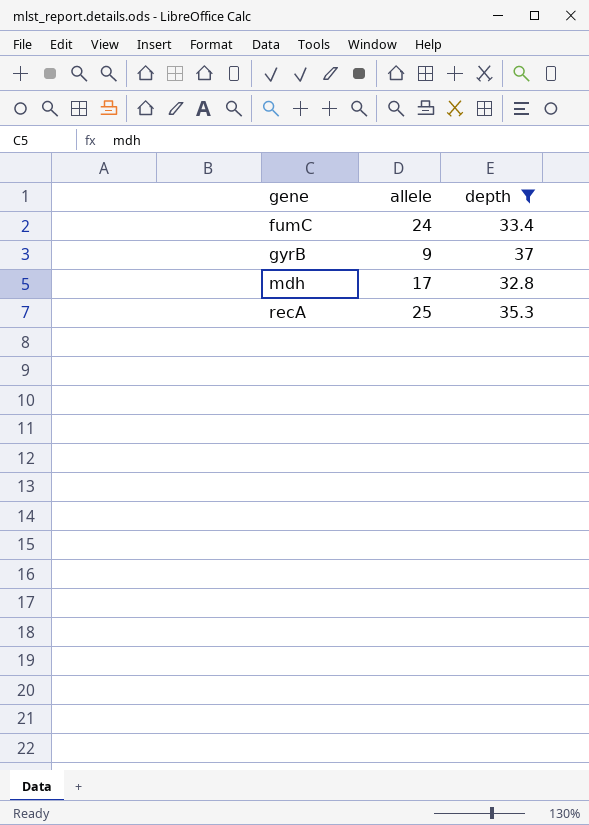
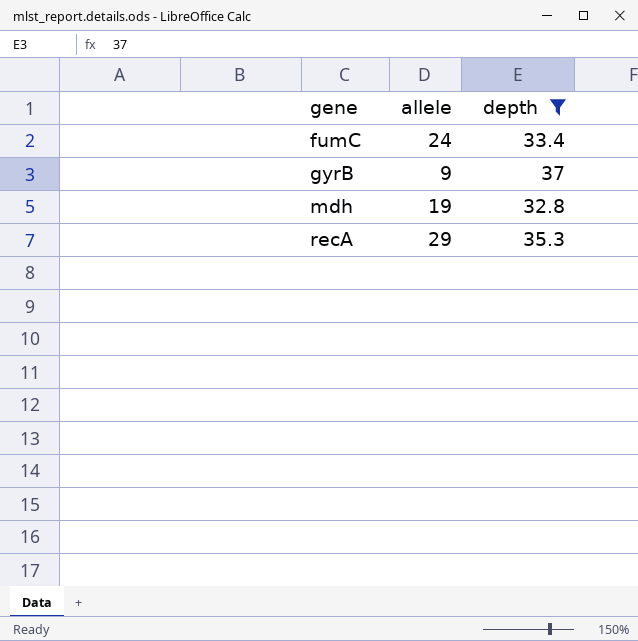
mdh | allele: 17 -> 19
recA | allele: 25 -> 29

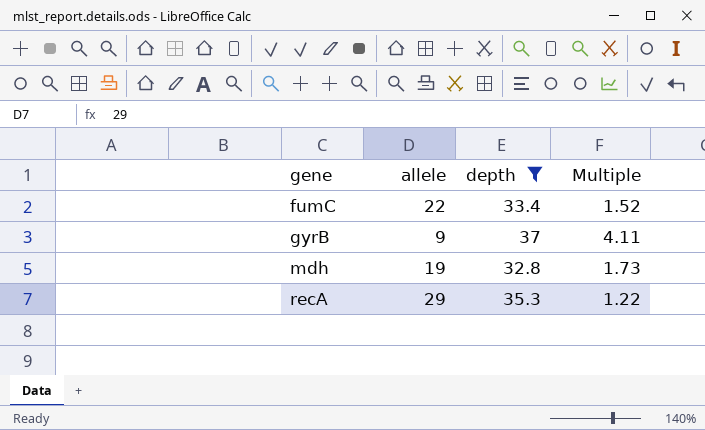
column Multiple | formula: none -> [depth] / [allele]
fumC | allele: 24 -> 22

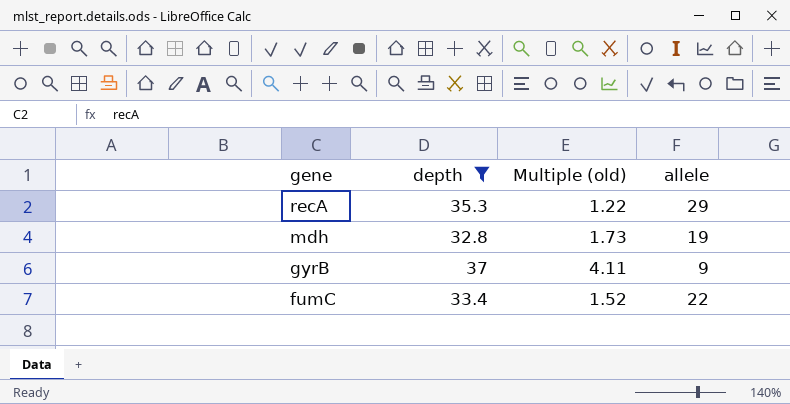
row order: gene ascending -> gene descending
column name: Multiple -> Multiple (old)
column allele | position: 2 -> 4

